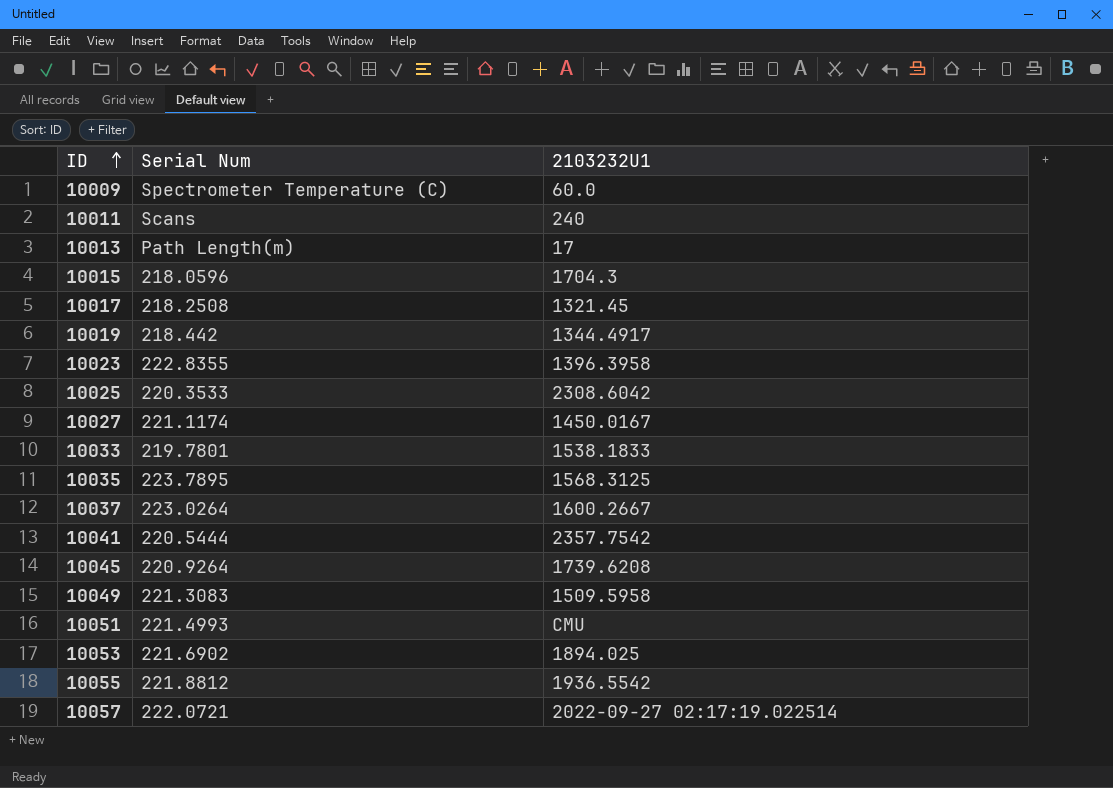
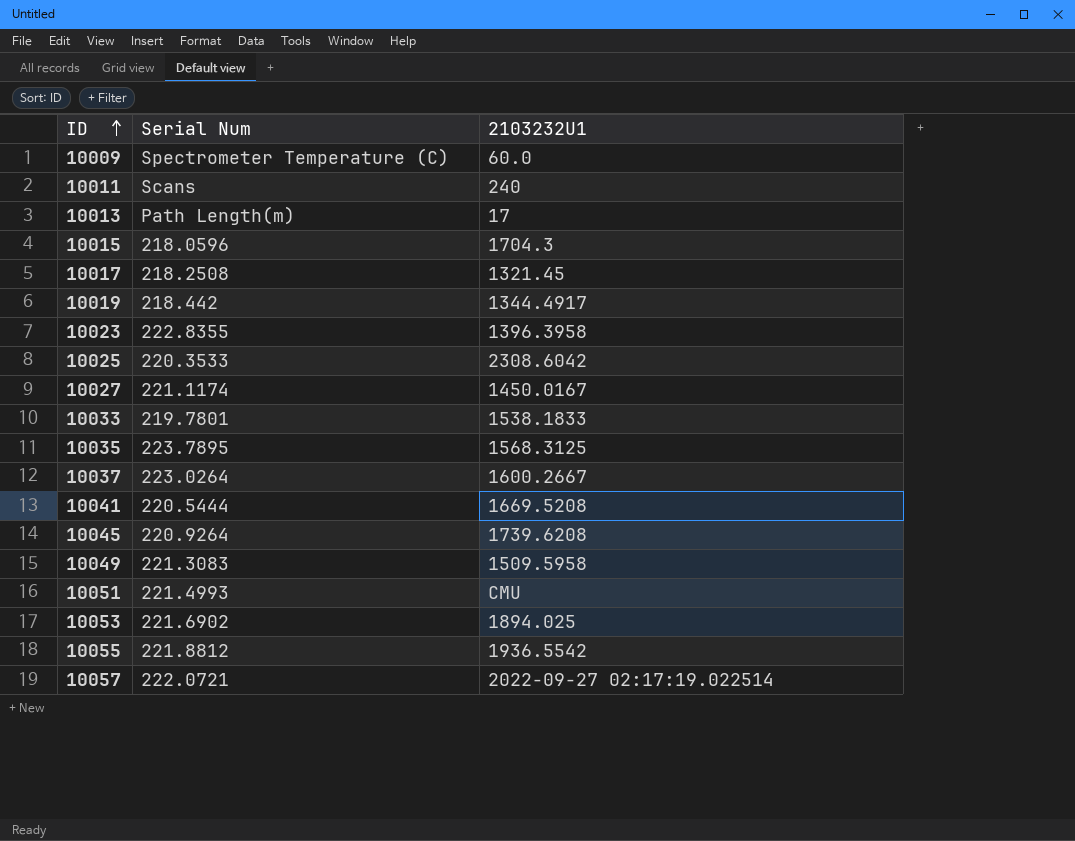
10041 | 2103232U1: 2357.7542 -> 1669.5208

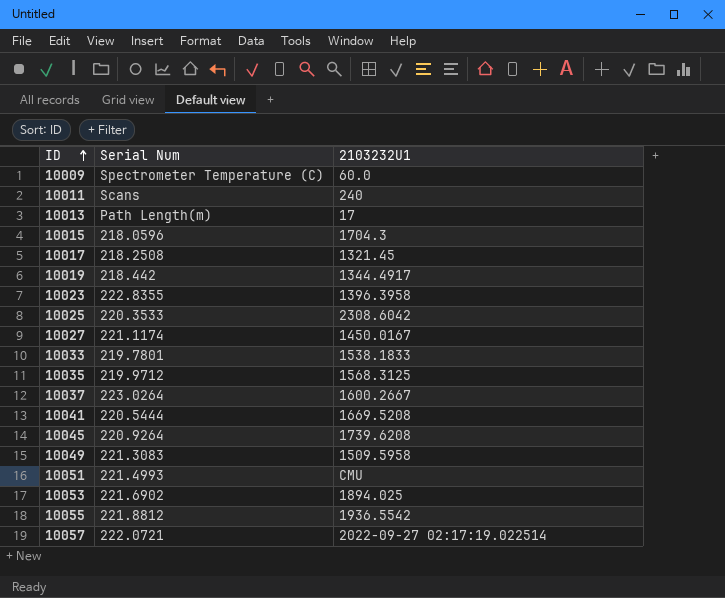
10035 | Serial Num: 223.7895 -> 219.9712

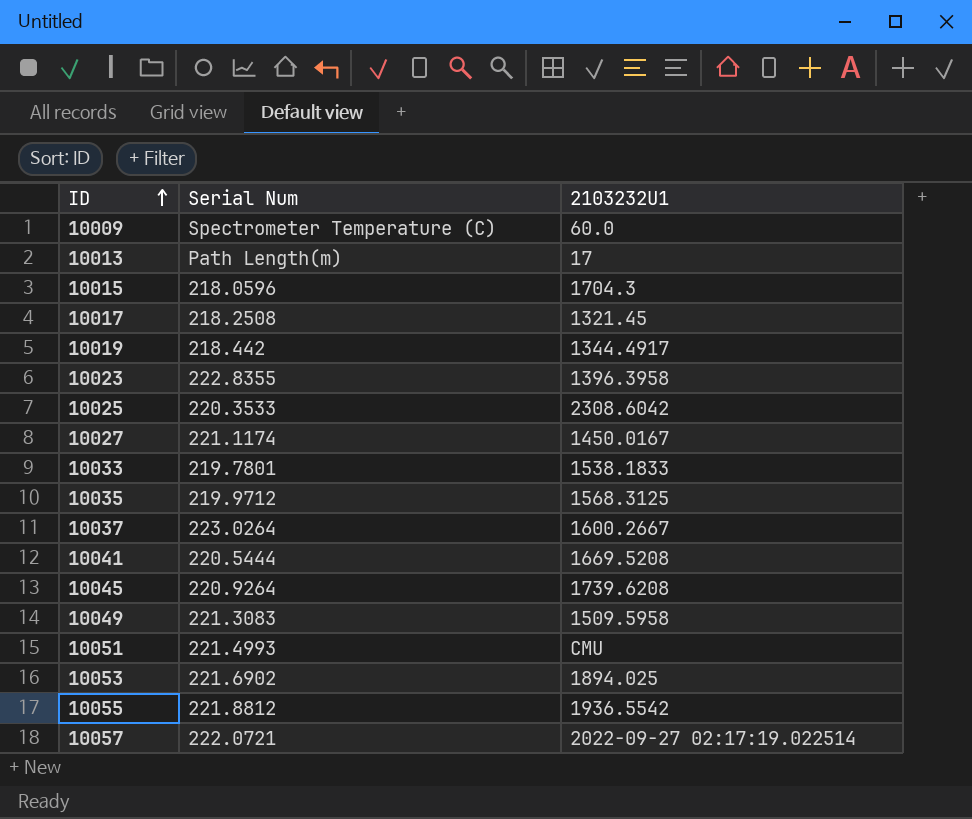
row 10011: Scans | 240 -> none

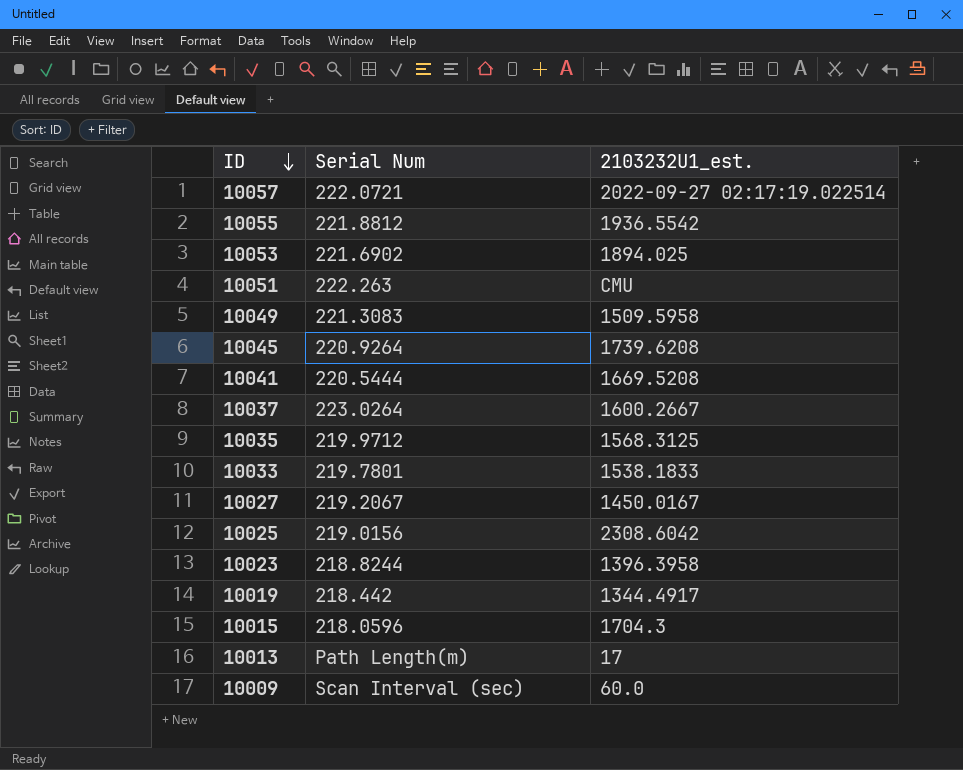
row order: ID ascending -> ID descending
column name: 2103232U1 -> 2103232U1_est.
row 10017: 218.2508 | 1321.45 -> none
10051 | Serial Num: 221.4993 -> 222.263
10027 | Serial Num: 221.1174 -> 219.2067
10025 | Serial Num: 220.3533 -> 219.0156
10023 | Serial Num: 222.8355 -> 218.8244
10009 | Serial Num: Spectrometer Temperature (C) -> Scan Interval (sec)

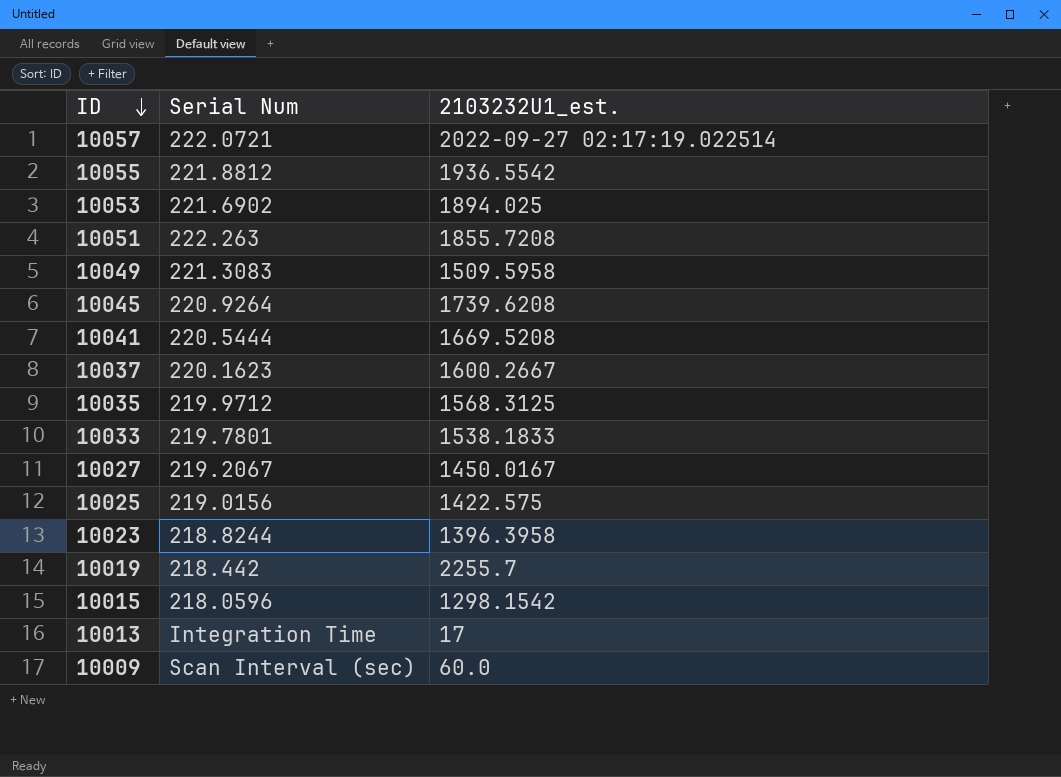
10051 | 2103232U1_est.: CMU -> 1855.7208
10037 | Serial Num: 223.0264 -> 220.1623
10025 | 2103232U1_est.: 2308.6042 -> 1422.575
10019 | 2103232U1_est.: 1344.4917 -> 2255.7
10015 | 2103232U1_est.: 1704.3 -> 1298.1542
10013 | Serial Num: Path Length(m) -> Integration Time

